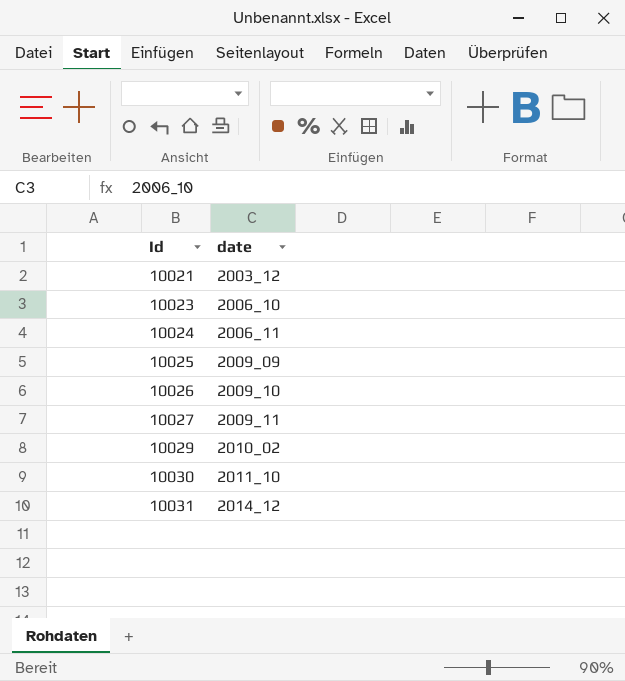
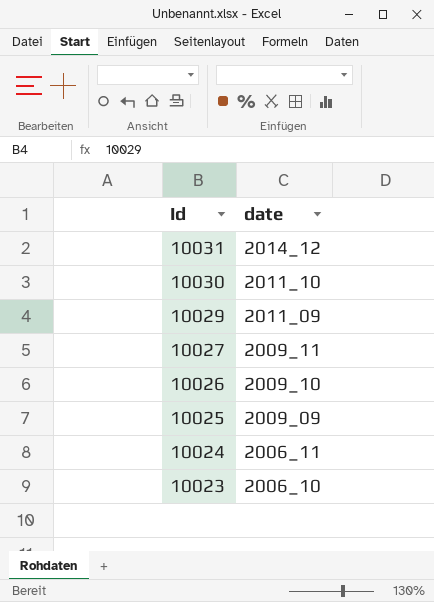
row order: Id ascending -> Id descending
row 10021: 2003_12 -> none
10029 | date: 2010_02 -> 2011_09

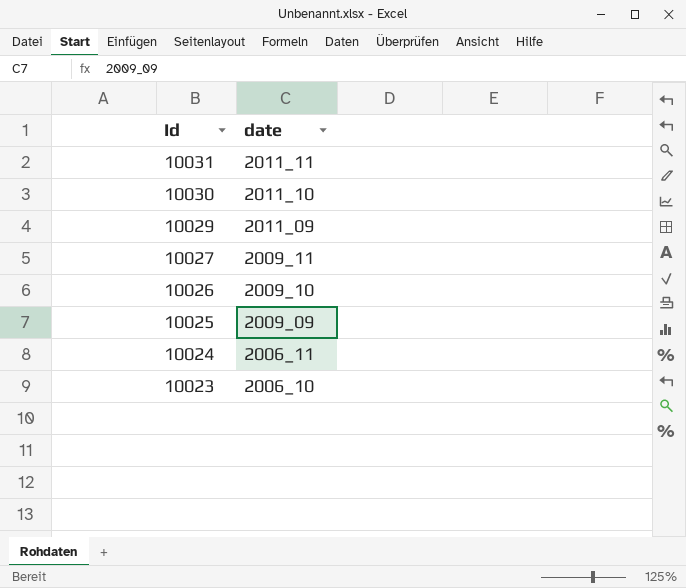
10031 | date: 2014_12 -> 2011_11

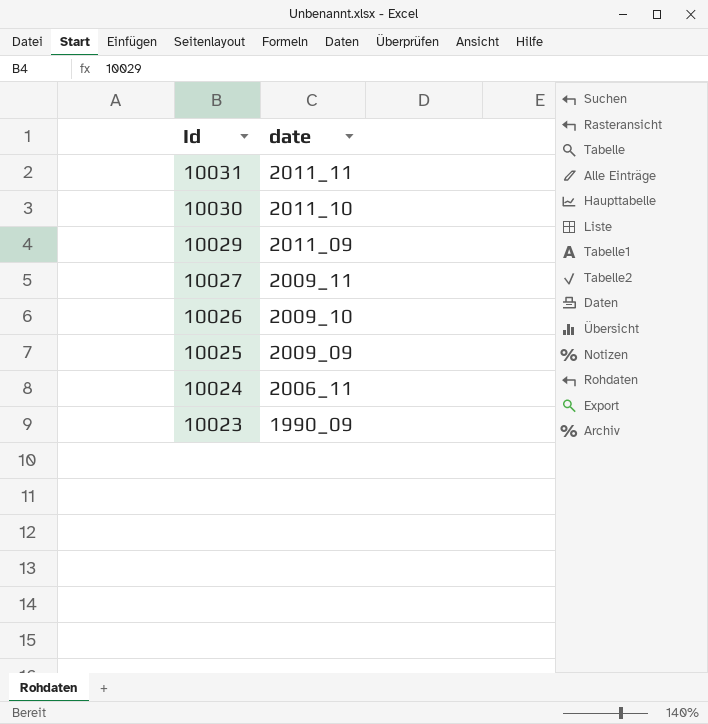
10023 | date: 2006_10 -> 1990_09

